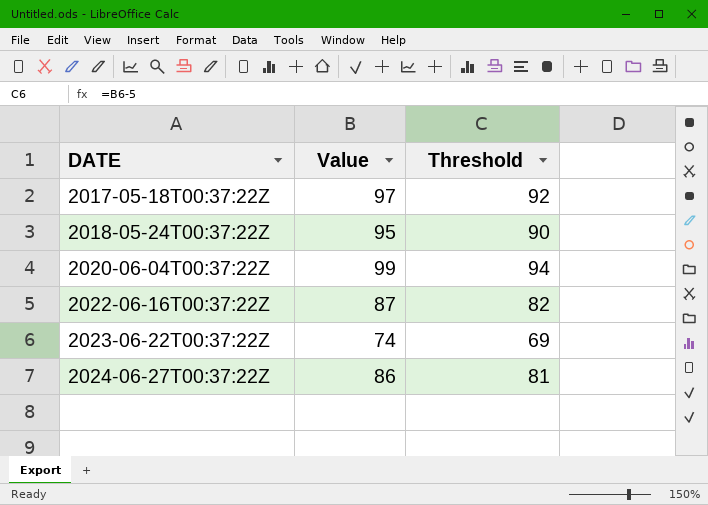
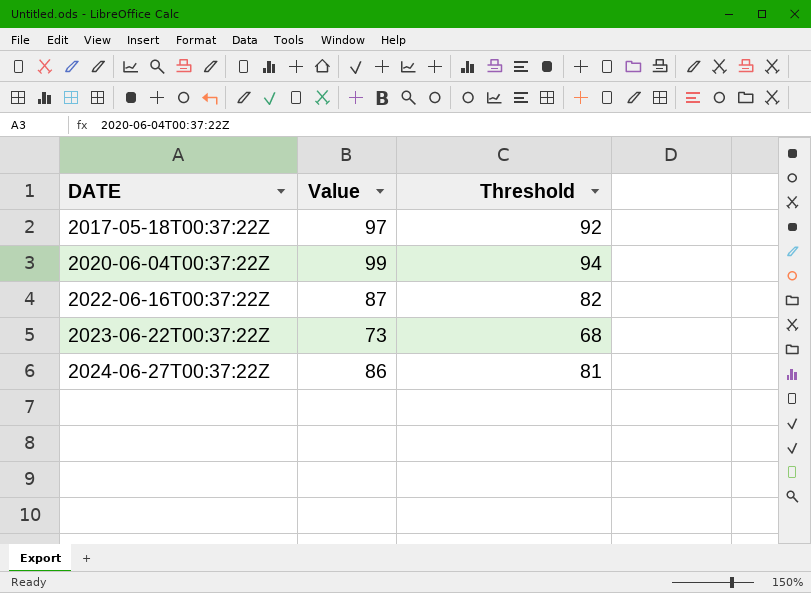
row 2018-05-24T00:37:22Z: 95 | 90 -> none
2023-06-22T00:37:22Z | Value: 74 -> 73
2023-06-22T00:37:22Z | Threshold: 69 -> 68

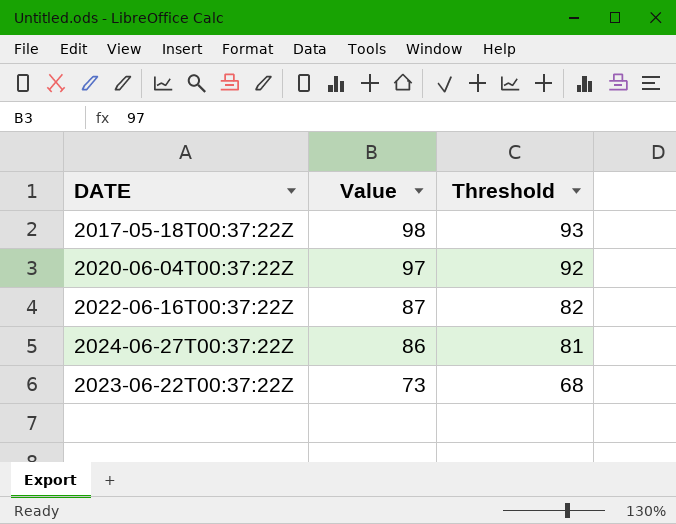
row order: DATE ascending -> Value descending
2017-05-18T00:37:22Z | Value: 97 -> 98
2017-05-18T00:37:22Z | Threshold: 92 -> 93
2020-06-04T00:37:22Z | Value: 99 -> 97
2020-06-04T00:37:22Z | Threshold: 94 -> 92

